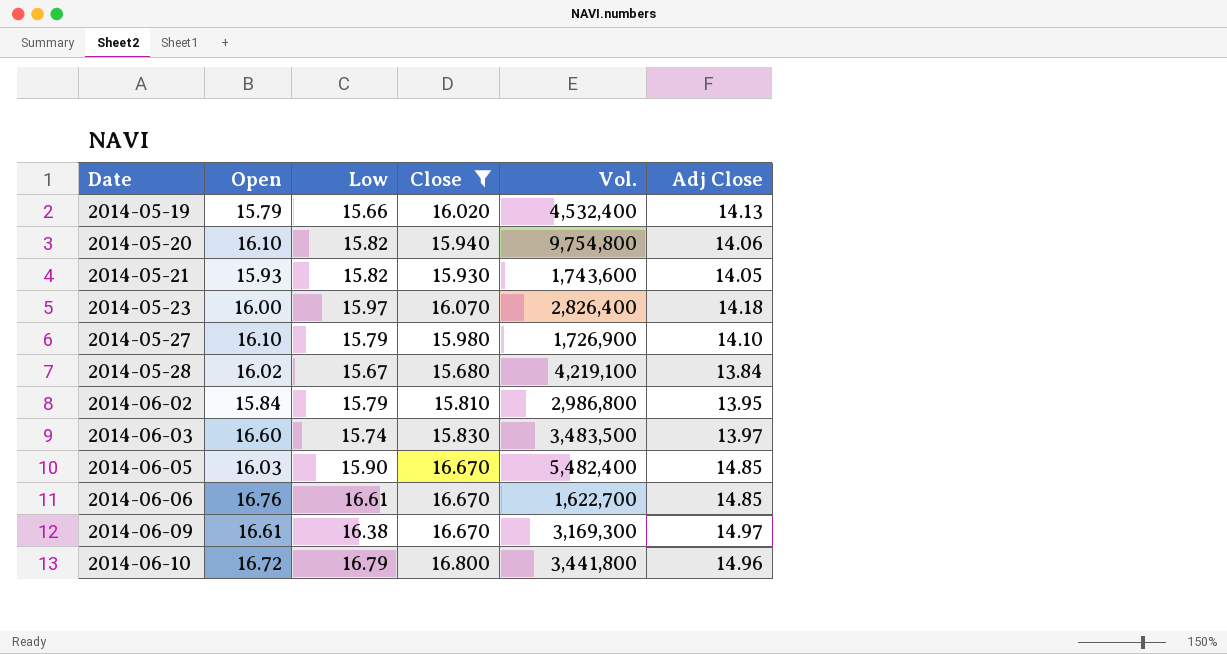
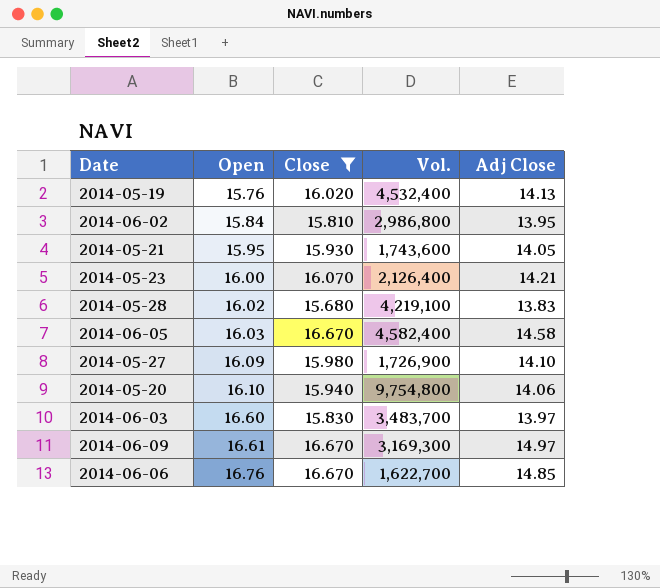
row order: Date ascending -> Open ascending
column Low | position: 3 -> none
row 2014-06-10: 16.72 | 16.79 | 16.800 | 3,441,800 | 14.96 -> none
2014-05-19 | Open: 15.79 -> 15.76
2014-05-21 | Open: 15.93 -> 15.95
2014-05-23 | Vol.: 2,826,400 -> 2,126,400
2014-05-23 | Adj Close: 14.18 -> 14.21
2014-05-28 | Adj Close: 13.84 -> 13.83
2014-06-05 | Vol.: 5,482,400 -> 4,582,400
2014-06-05 | Adj Close: 14.85 -> 14.58
2014-05-27 | Open: 16.10 -> 16.09
2014-06-03 | Vol.: 3,483,500 -> 3,483,700

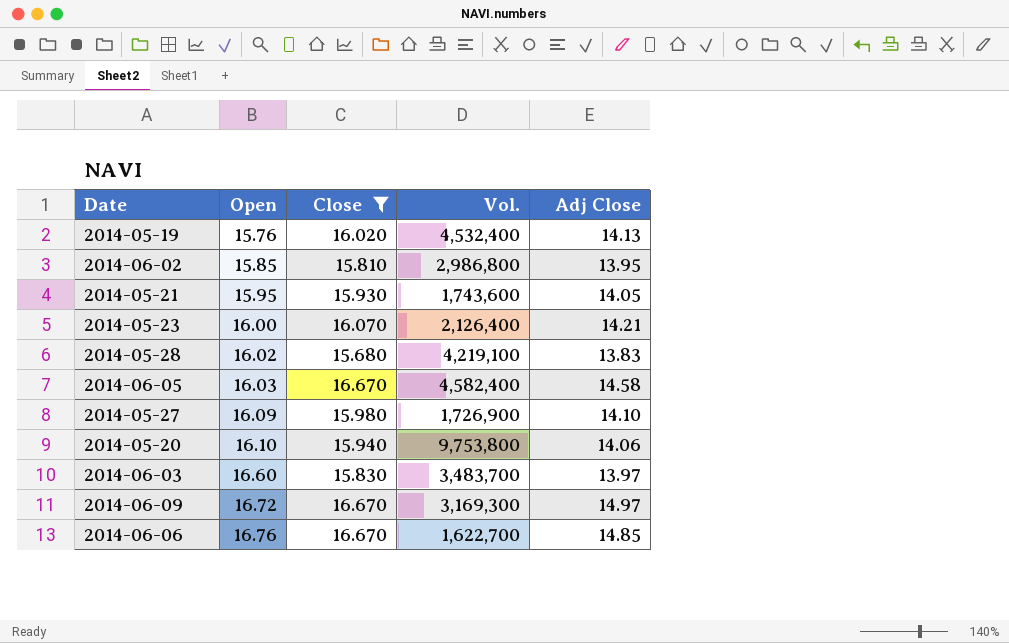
2014-06-02 | Open: 15.84 -> 15.85
2014-05-20 | Vol.: 9,754,800 -> 9,753,800
2014-06-09 | Open: 16.61 -> 16.72

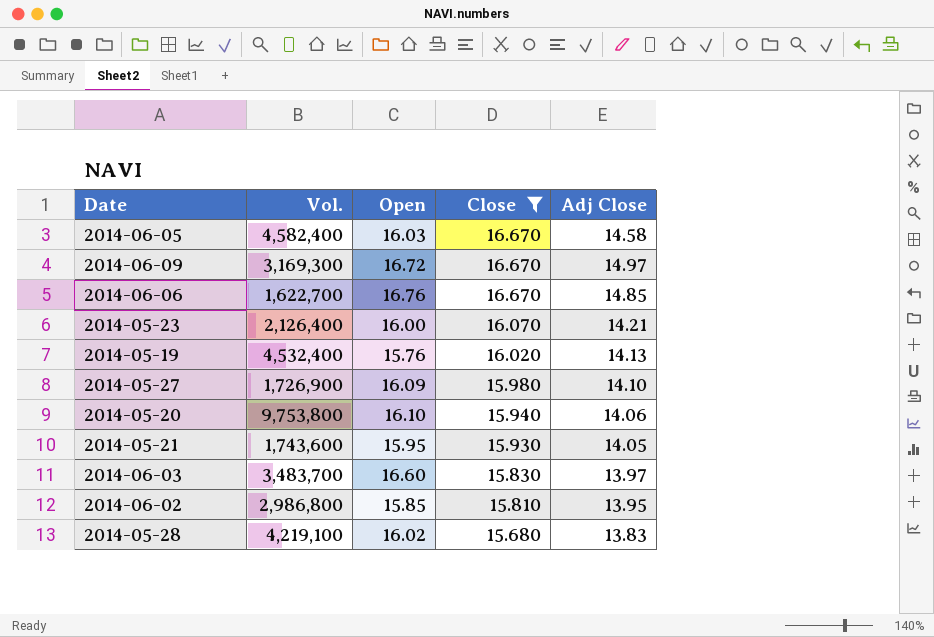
row order: Open ascending -> Close descending
column Vol. | position: 4 -> 2

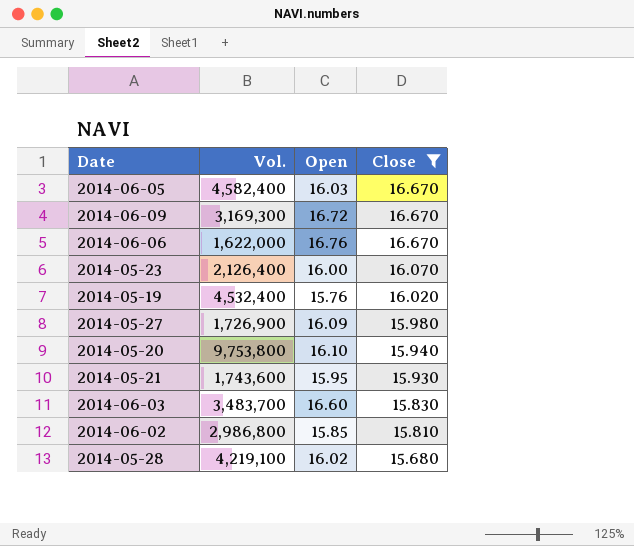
column Adj Close | position: 5 -> none
2014-06-06 | Vol.: 1,622,700 -> 1,622,000

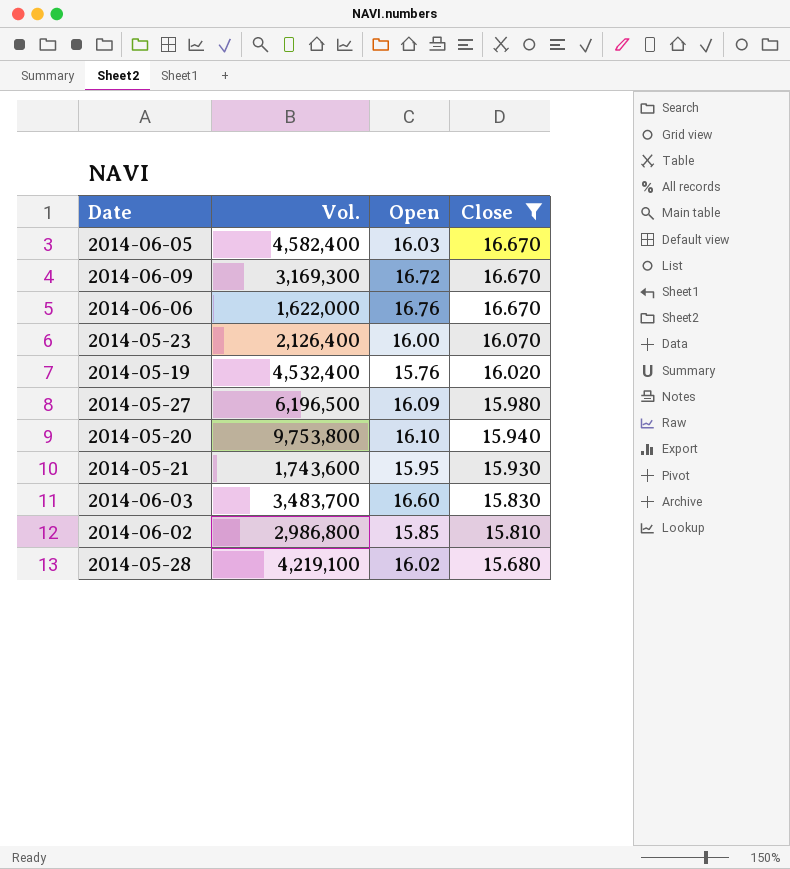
2014-05-27 | Vol.: 1,726,900 -> 6,196,500

